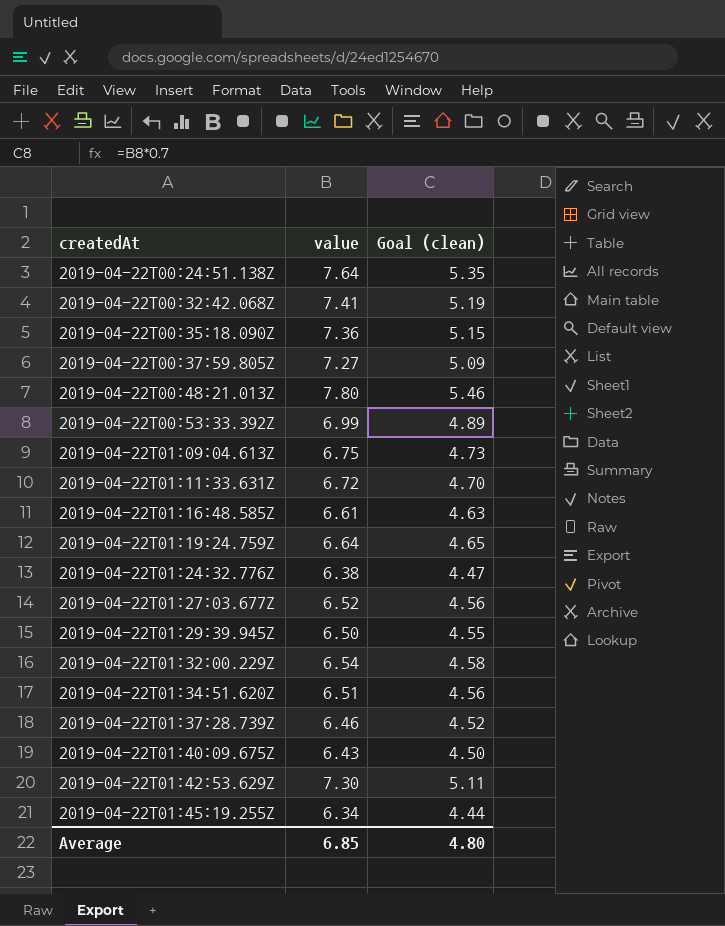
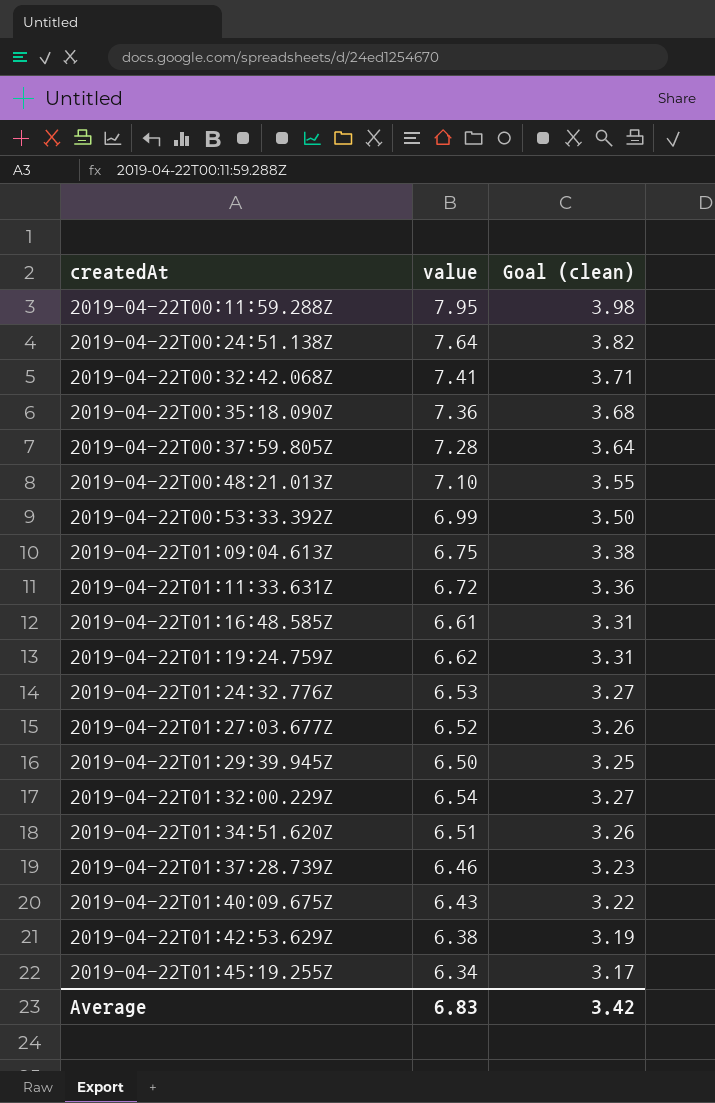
column Goal (clean) | formula: [value] * 0.7 -> [value] * 0.5
row 2019-04-22T00:11:59.288Z: none -> 7.95 | 3.98
2019-04-22T00:37:59.805Z | value: 7.27 -> 7.28
2019-04-22T00:48:21.013Z | value: 7.80 -> 7.10
2019-04-22T01:19:24.759Z | value: 6.64 -> 6.62
2019-04-22T01:24:32.776Z | value: 6.38 -> 6.53
2019-04-22T01:42:53.629Z | value: 7.30 -> 6.38
Average | value: 6.85 -> 6.83
Average | Goal (clean): 4.80 -> 3.42

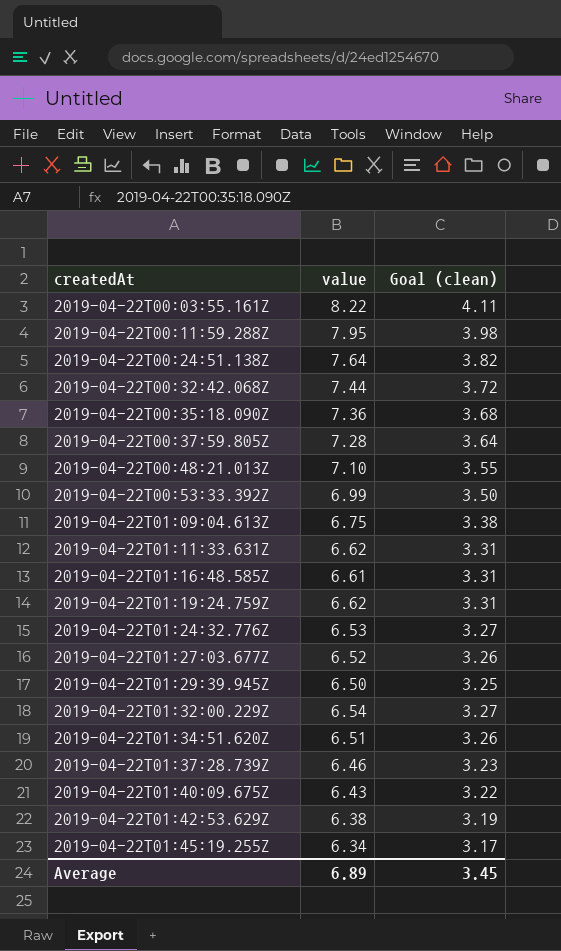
row 2019-04-22T00:03:55.161Z: none -> 8.22 | 4.11
2019-04-22T00:32:42.068Z | value: 7.41 -> 7.44
2019-04-22T00:32:42.068Z | Goal (clean): 3.71 -> 3.72
2019-04-22T01:11:33.631Z | value: 6.72 -> 6.62
2019-04-22T01:11:33.631Z | Goal (clean): 3.36 -> 3.31
Average | value: 6.83 -> 6.89
Average | Goal (clean): 3.42 -> 3.45

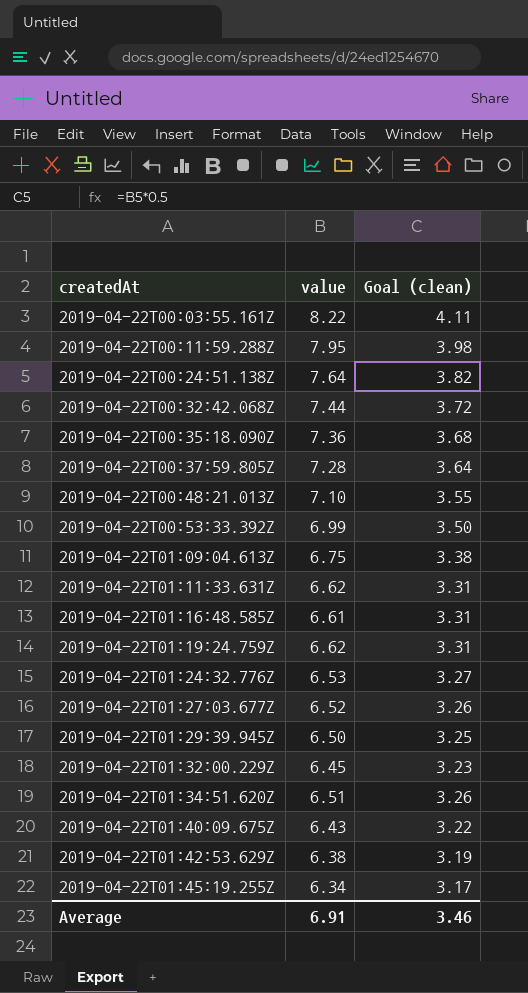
row 2019-04-22T01:37:28.739Z: 6.46 | 3.23 -> none
2019-04-22T01:32:00.229Z | value: 6.54 -> 6.45
2019-04-22T01:32:00.229Z | Goal (clean): 3.27 -> 3.23
Average | value: 6.89 -> 6.91
Average | Goal (clean): 3.45 -> 3.46

